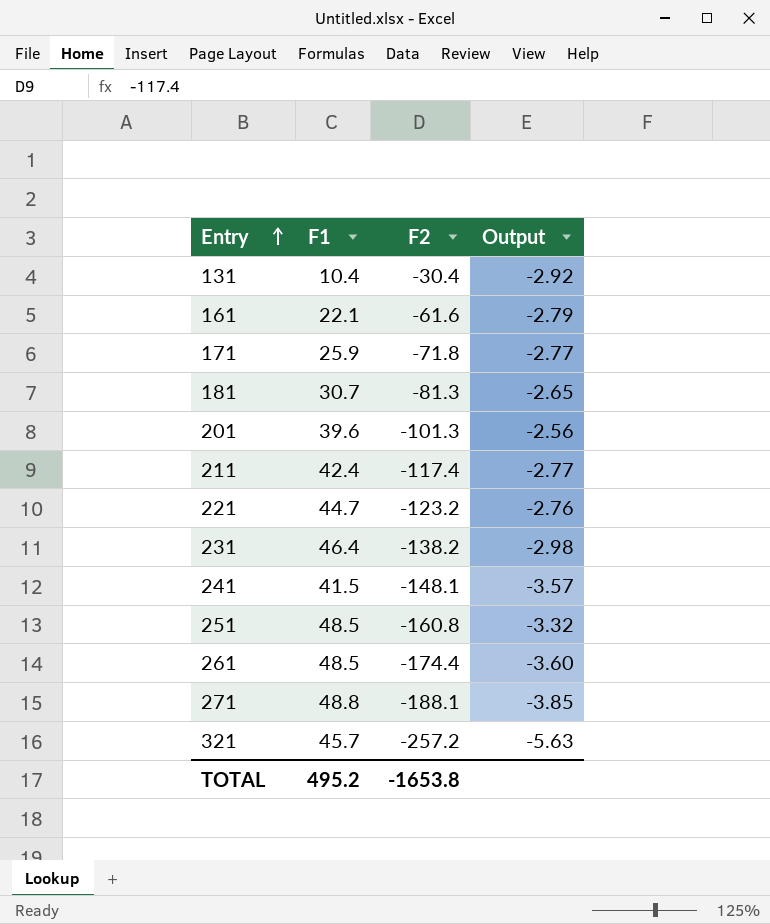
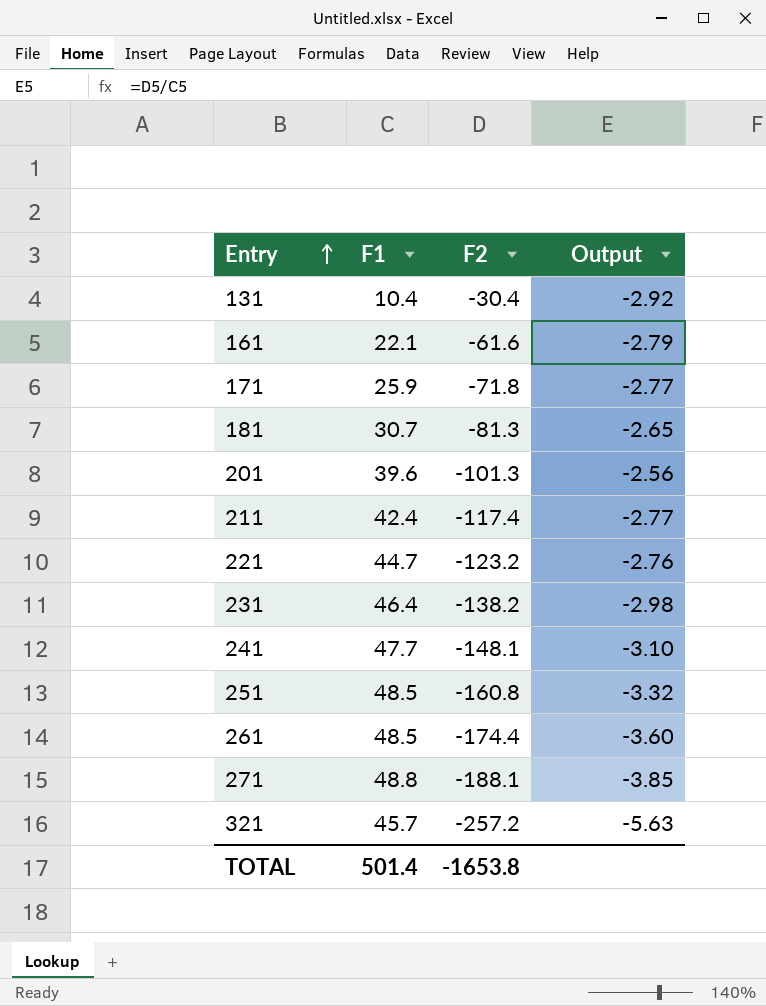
241 | F1: 41.5 -> 47.7
241 | Output: -3.57 -> -3.10
TOTAL | F1: 495.2 -> 501.4

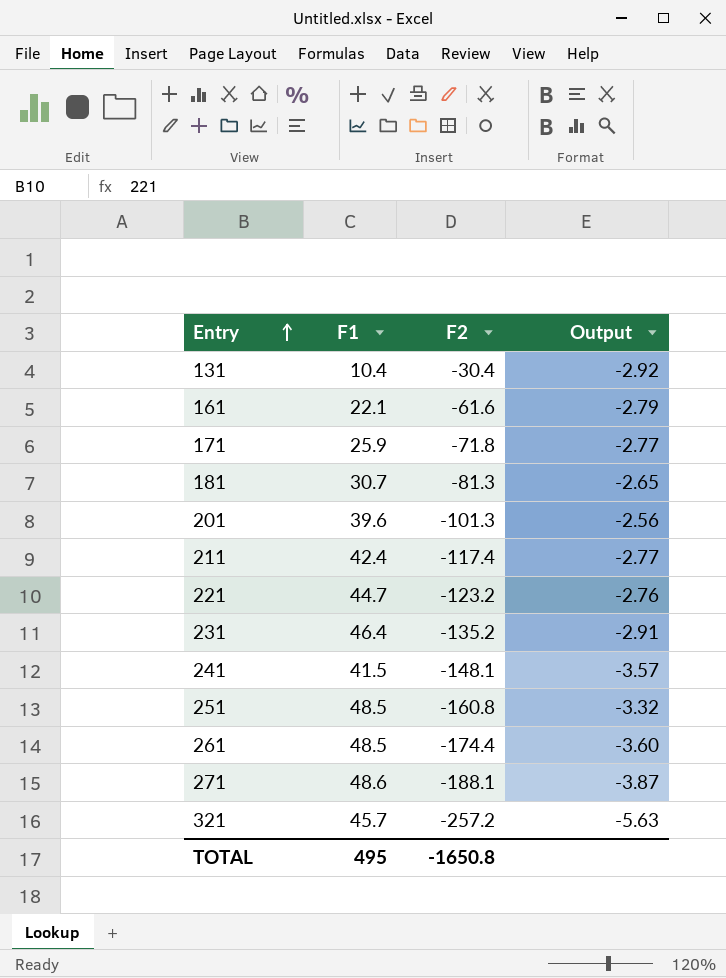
231 | F2: -138.2 -> -135.2
231 | Output: -2.98 -> -2.91
241 | F1: 47.7 -> 41.5
241 | Output: -3.10 -> -3.57
271 | F1: 48.8 -> 48.6
271 | Output: -3.85 -> -3.87
TOTAL | F1: 501.4 -> 495
TOTAL | F2: -1653.8 -> -1650.8

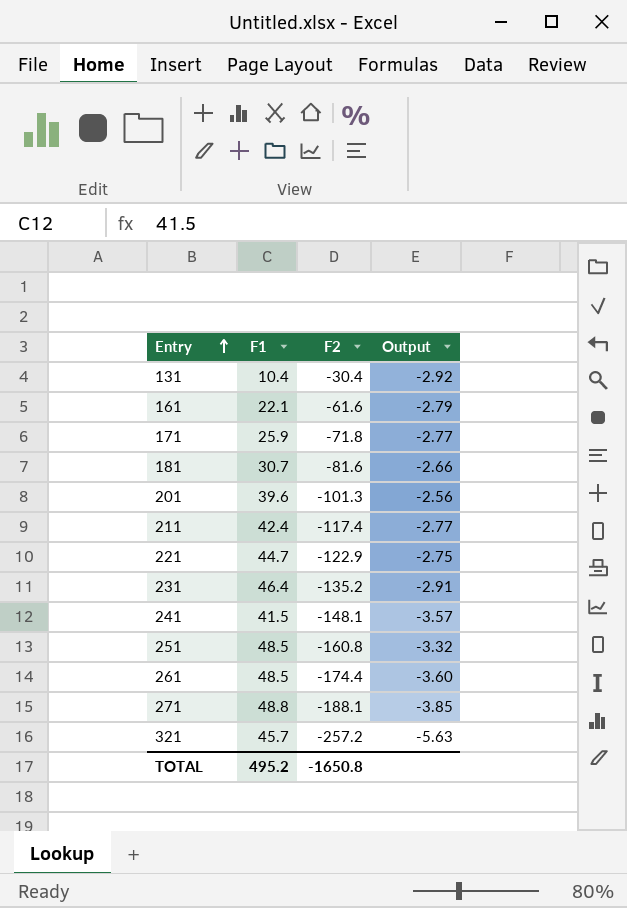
181 | F2: -81.3 -> -81.6
181 | Output: -2.65 -> -2.66
221 | F2: -123.2 -> -122.9
221 | Output: -2.76 -> -2.75
271 | F1: 48.6 -> 48.8
271 | Output: -3.87 -> -3.85
TOTAL | F1: 495 -> 495.2

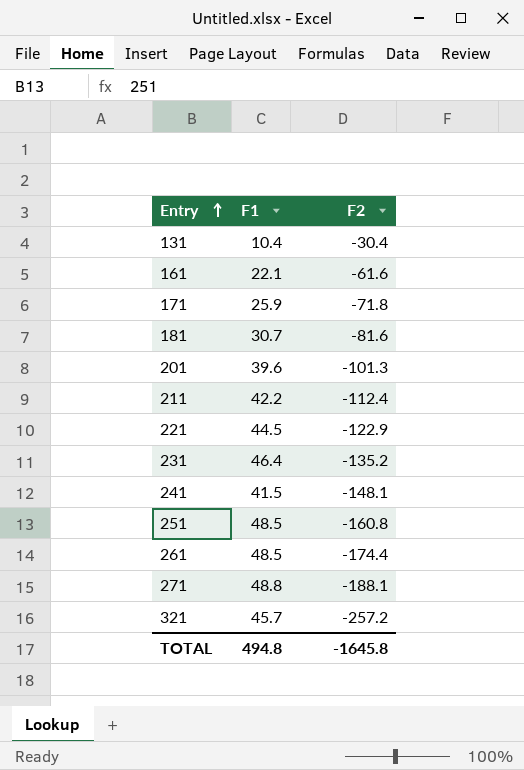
column Output | formula: [F2] / [F1] -> none
211 | F1: 42.4 -> 42.2
211 | F2: -117.4 -> -112.4
221 | F1: 44.7 -> 44.5
TOTAL | F1: 495.2 -> 494.8
TOTAL | F2: -1650.8 -> -1645.8

